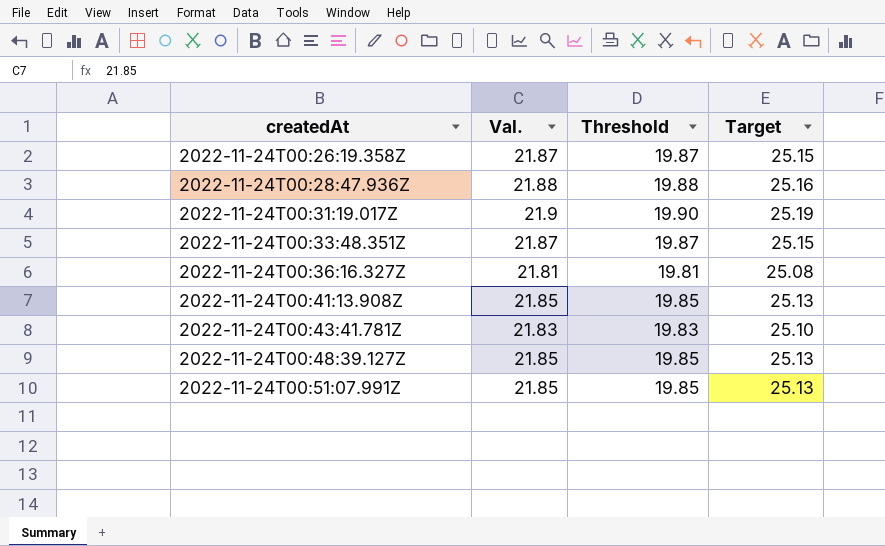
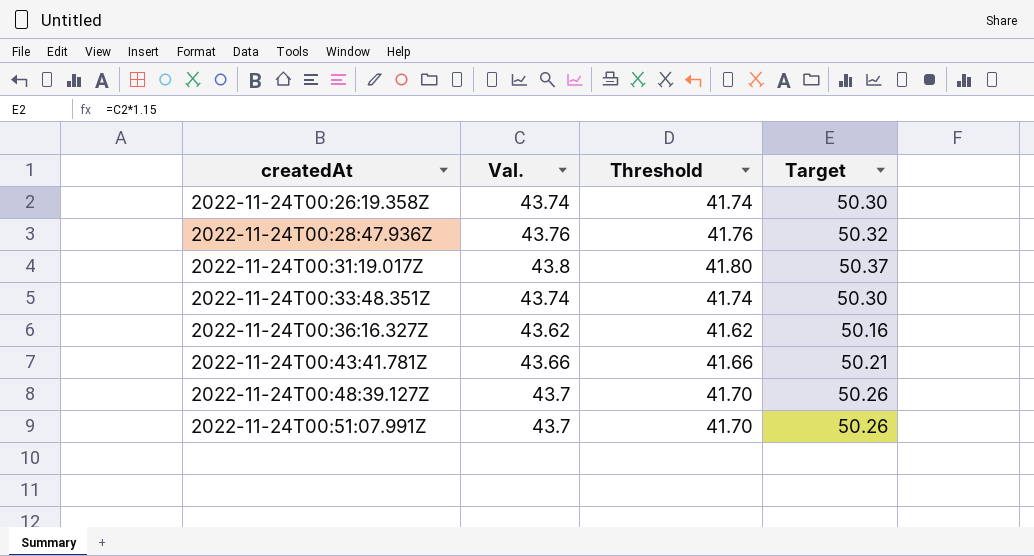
row 2022-11-24T00:41:13.908Z: 21.85 | 19.85 | 25.13 -> none
2022-11-24T00:26:19.358Z | Val.: 21.87 -> 43.74
2022-11-24T00:26:19.358Z | Threshold: 19.87 -> 41.74
2022-11-24T00:26:19.358Z | Target: 25.15 -> 50.30
2022-11-24T00:28:47.936Z | Val.: 21.88 -> 43.76
2022-11-24T00:28:47.936Z | Threshold: 19.88 -> 41.76
2022-11-24T00:28:47.936Z | Target: 25.16 -> 50.32
2022-11-24T00:31:19.017Z | Val.: 21.9 -> 43.8
2022-11-24T00:31:19.017Z | Threshold: 19.90 -> 41.80
2022-11-24T00:31:19.017Z | Target: 25.19 -> 50.37
2022-11-24T00:33:48.351Z | Val.: 21.87 -> 43.74
2022-11-24T00:33:48.351Z | Threshold: 19.87 -> 41.74
2022-11-24T00:33:48.351Z | Target: 25.15 -> 50.30
2022-11-24T00:36:16.327Z | Val.: 21.81 -> 43.62
2022-11-24T00:36:16.327Z | Threshold: 19.81 -> 41.62
2022-11-24T00:36:16.327Z | Target: 25.08 -> 50.16
2022-11-24T00:43:41.781Z | Val.: 21.83 -> 43.66
2022-11-24T00:43:41.781Z | Threshold: 19.83 -> 41.66
2022-11-24T00:43:41.781Z | Target: 25.10 -> 50.21
2022-11-24T00:48:39.127Z | Val.: 21.85 -> 43.7
2022-11-24T00:48:39.127Z | Threshold: 19.85 -> 41.70
2022-11-24T00:48:39.127Z | Target: 25.13 -> 50.26
2022-11-24T00:51:07.991Z | Val.: 21.85 -> 43.7
2022-11-24T00:51:07.991Z | Threshold: 19.85 -> 41.70
2022-11-24T00:51:07.991Z | Target: 25.13 -> 50.26

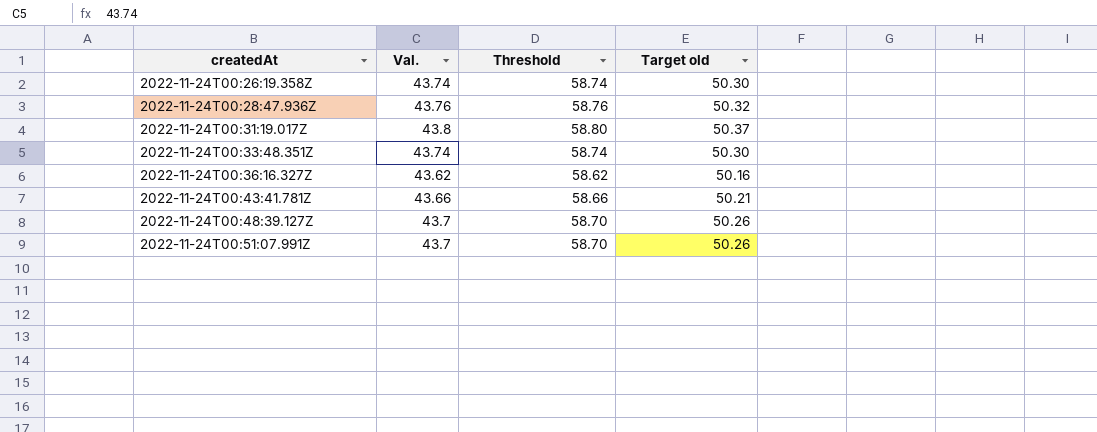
column Threshold | formula: [Val.] - 2 -> [Val.] + 15
column name: Target -> Target old

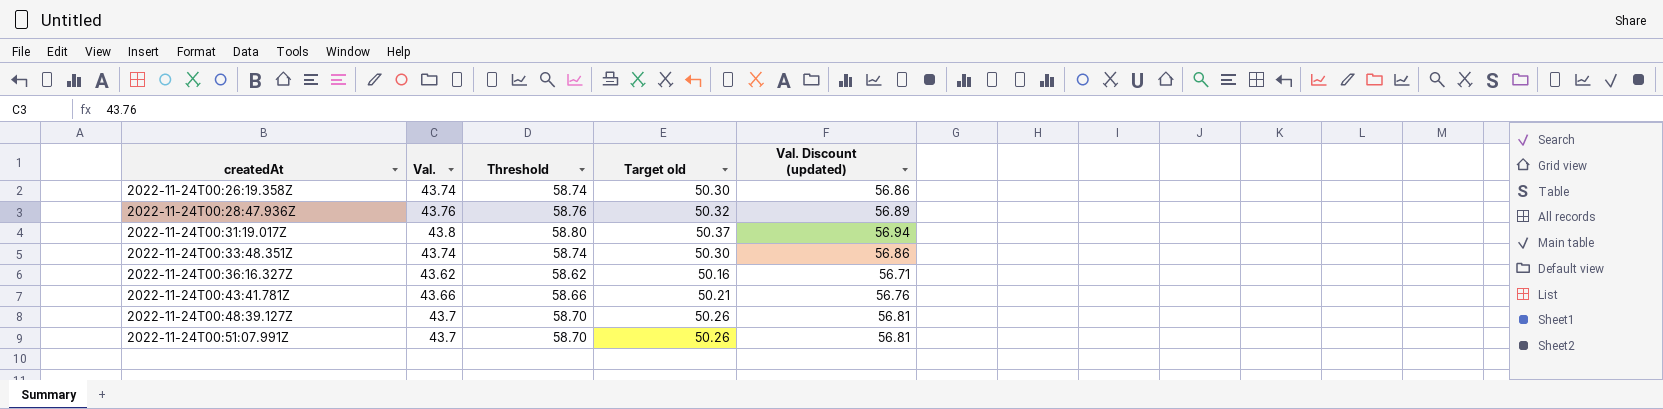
column Val. Discount (updated) | formula: none -> [Val.] * 1.3

